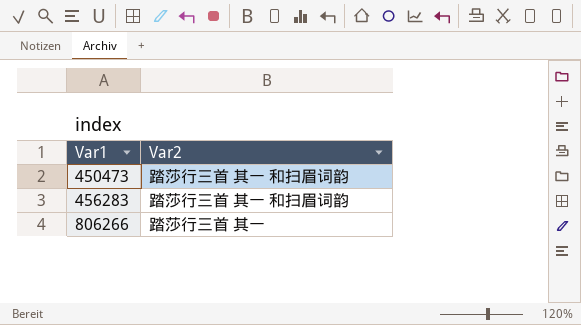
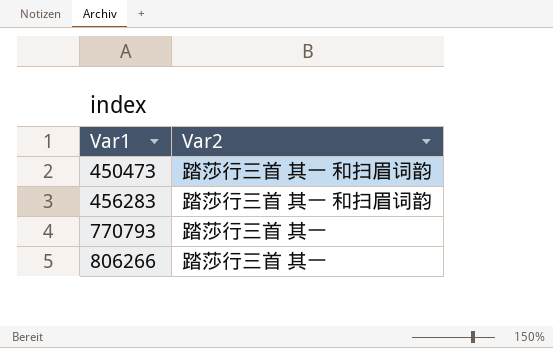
row 770793: none -> 踏莎行三首 其一

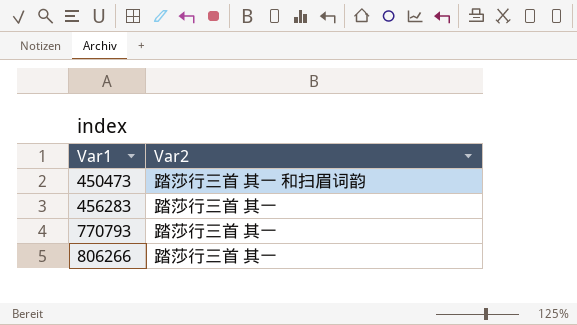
456283 | Var2: 踏莎行三首 其一 和扫眉词韵 -> 踏莎行三首 其一

